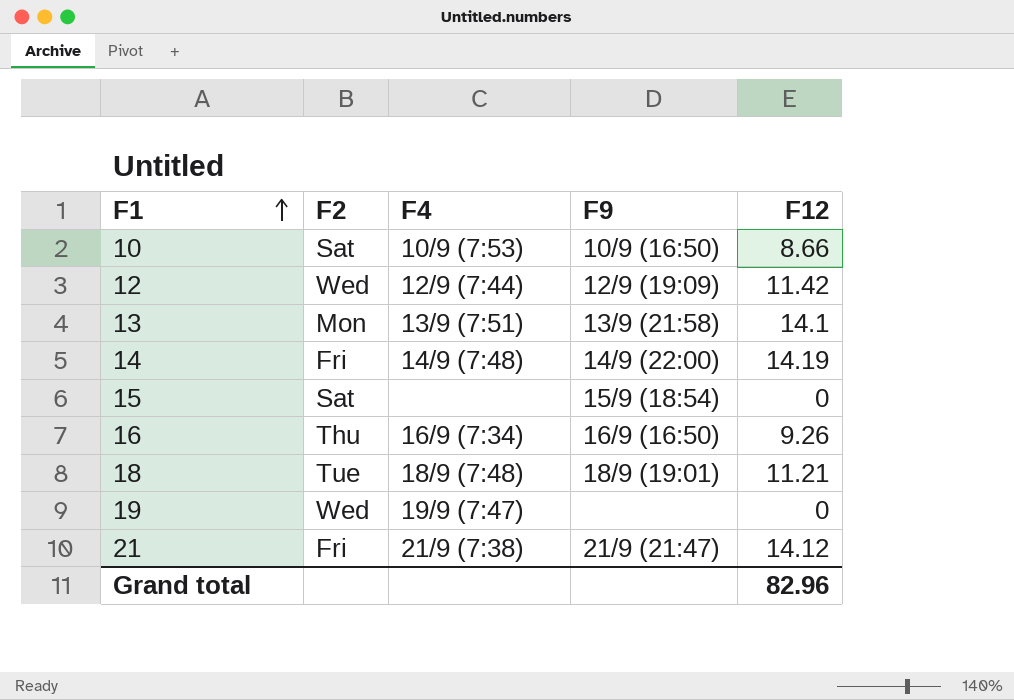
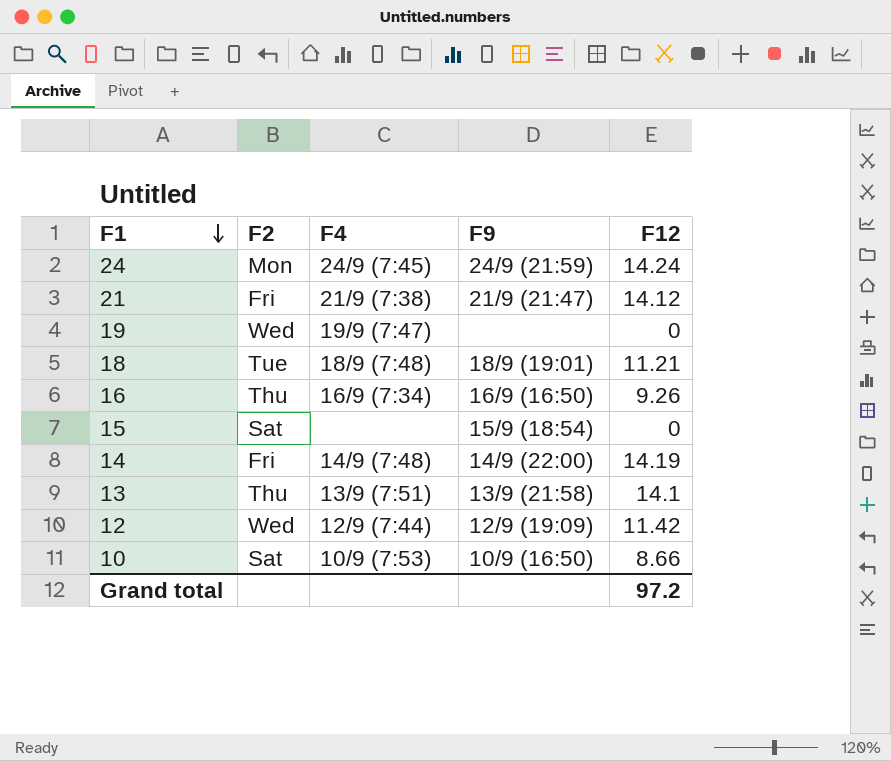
row order: F1 ascending -> F1 descending
row 24: none -> Mon | 24/9 (7:45) | 24/9 (21:59) | 14.24
13 | F2: Mon -> Thu
Grand total | F12: 82.96 -> 97.2

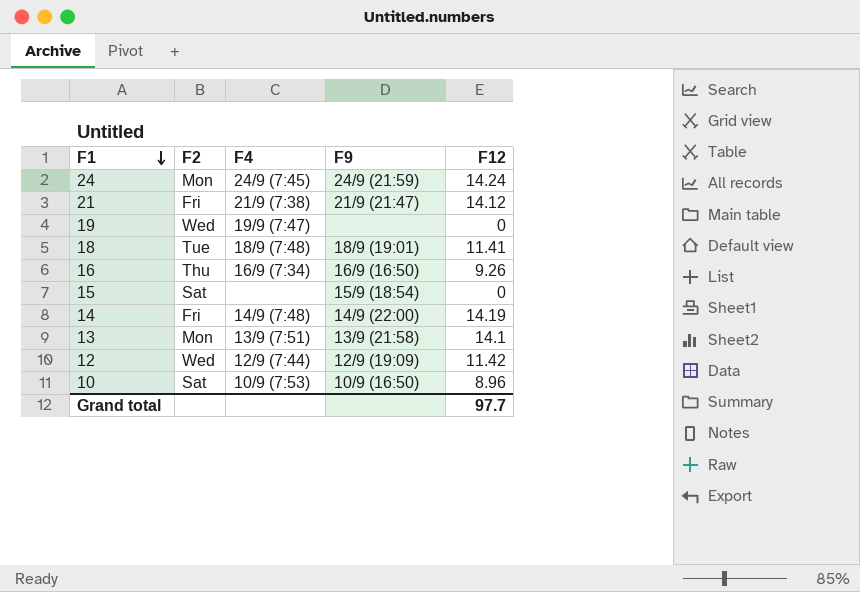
18 | F12: 11.21 -> 11.41
13 | F2: Thu -> Mon
10 | F12: 8.66 -> 8.96
Grand total | F12: 97.2 -> 97.7

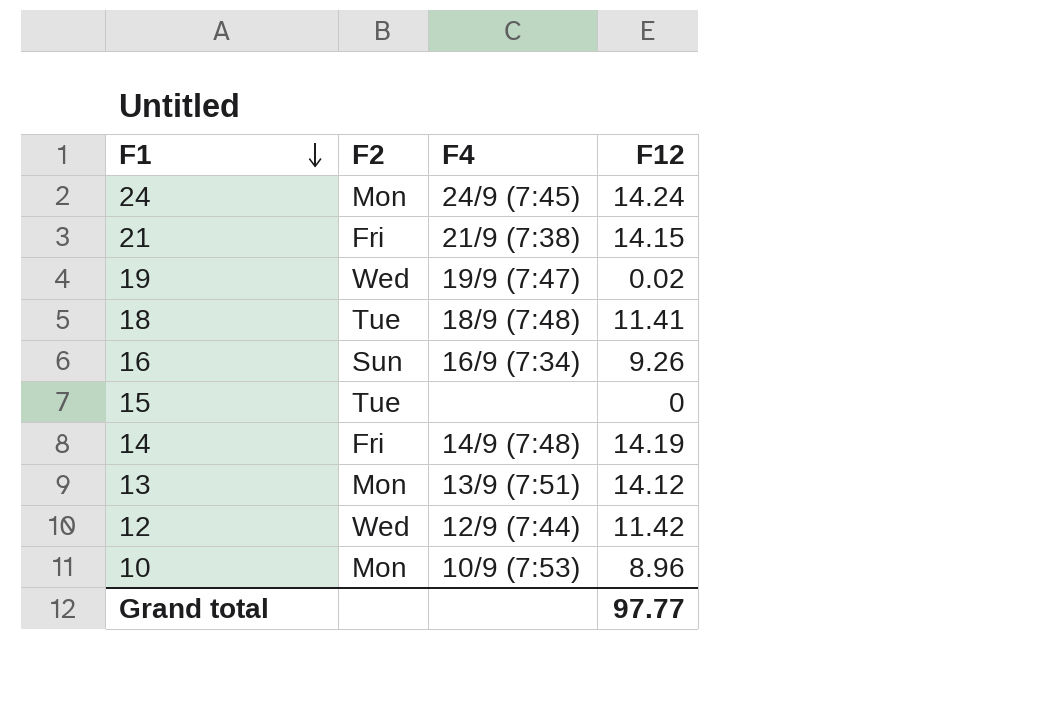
column F9 | position: 4 -> none
21 | F12: 14.12 -> 14.15
19 | F12: 0 -> 0.02
16 | F2: Thu -> Sun
15 | F2: Sat -> Tue
13 | F12: 14.1 -> 14.12
10 | F2: Sat -> Mon
Grand total | F12: 97.7 -> 97.77

